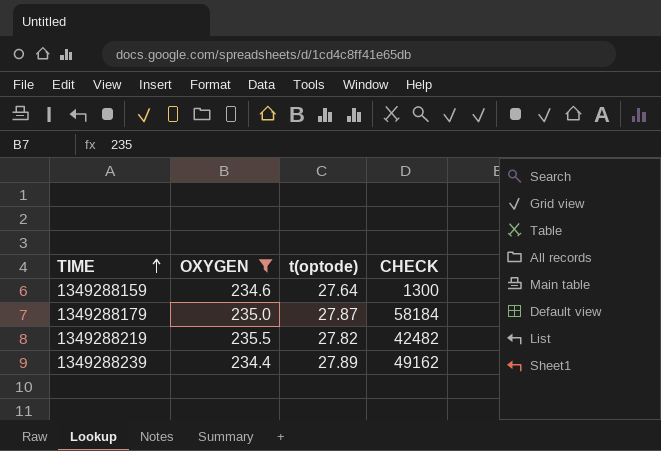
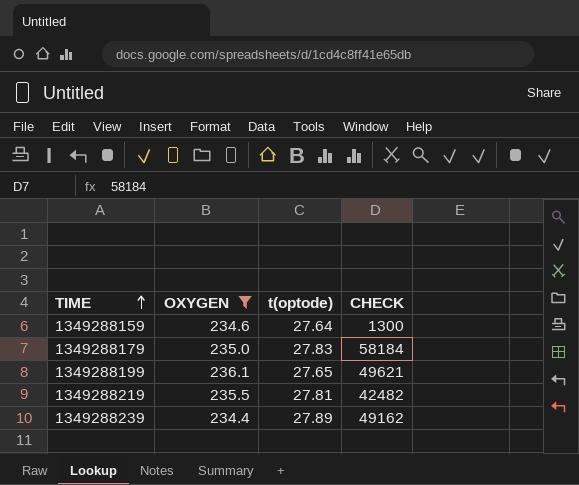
1349288179 | t(optode): 27.87 -> 27.83
row 1349288199: none -> 236.1 | 27.65 | 49621
1349288219 | t(optode): 27.82 -> 27.81

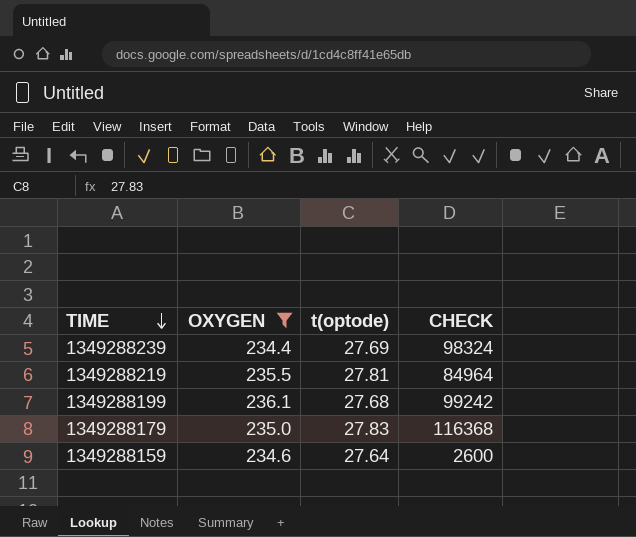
row order: TIME ascending -> TIME descending
1349288239 | t(optode): 27.89 -> 27.69
1349288239 | CHECK: 49162 -> 98324
1349288219 | CHECK: 42482 -> 84964
1349288199 | t(optode): 27.65 -> 27.68
1349288199 | CHECK: 49621 -> 99242
1349288179 | CHECK: 58184 -> 116368
1349288159 | CHECK: 1300 -> 2600

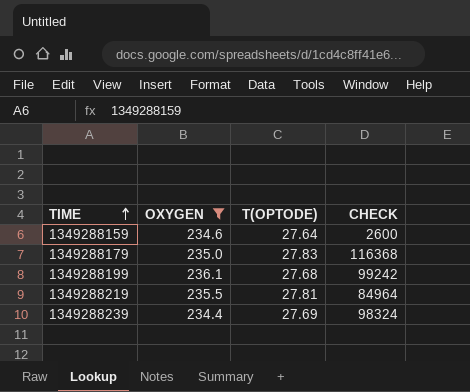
row order: TIME descending -> TIME ascending
column name: t(optode) -> T(OPTODE)

